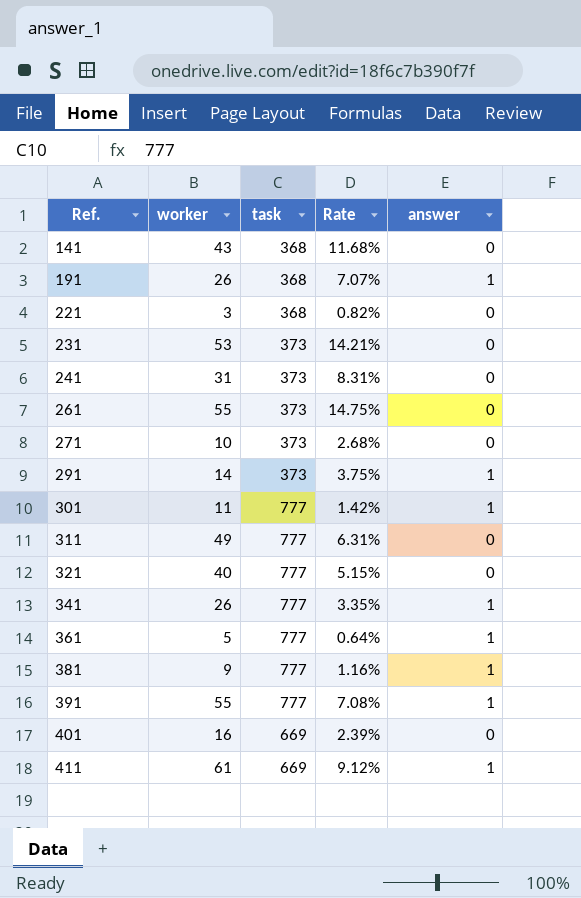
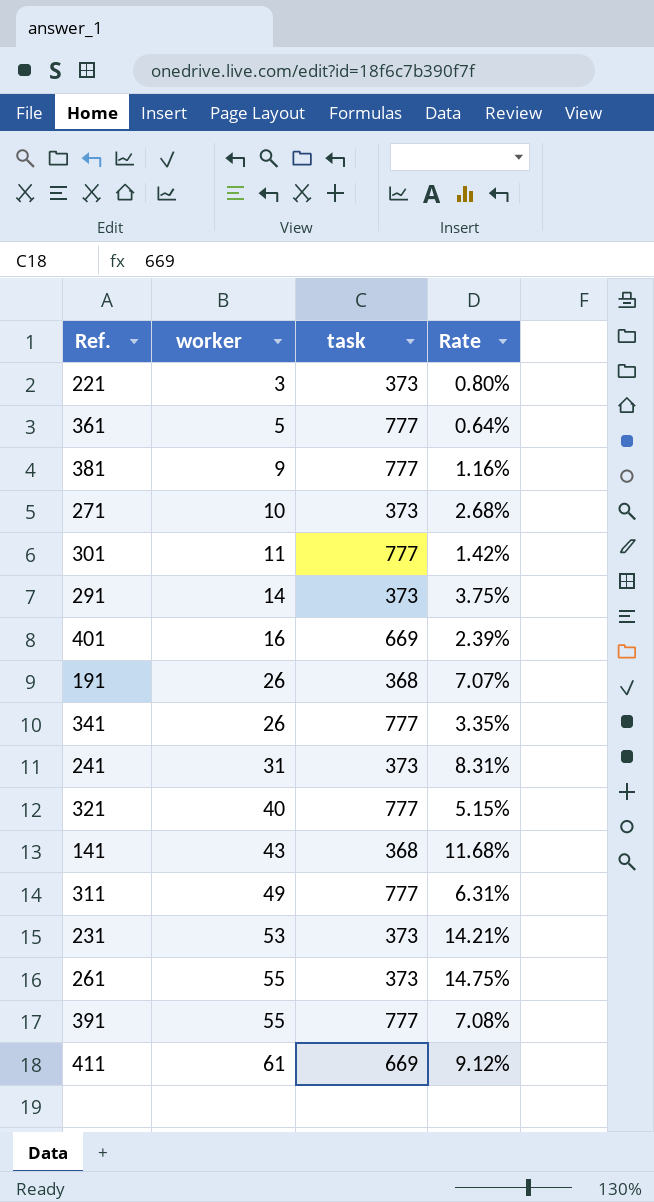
row order: Ref. ascending -> worker ascending
column answer | position: 5 -> none
221 | task: 368 -> 373
221 | Rate: 0.82% -> 0.80%

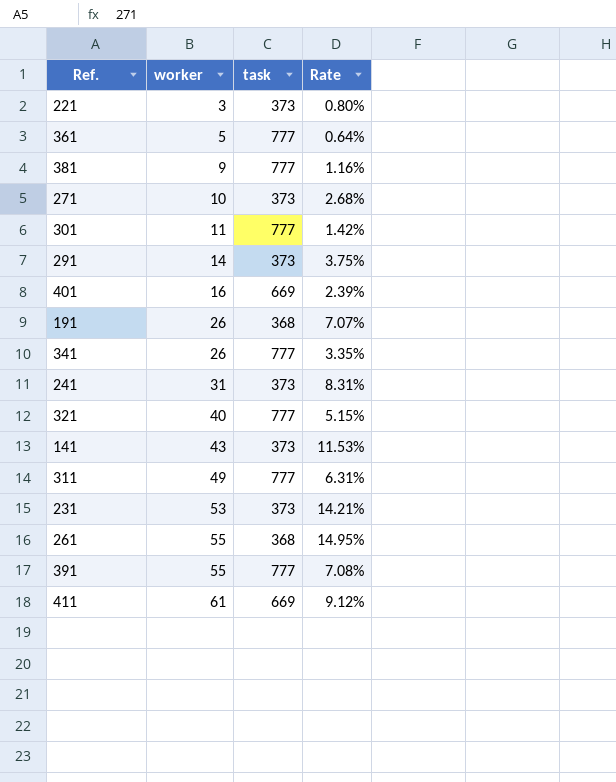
141 | task: 368 -> 373
141 | Rate: 11.68% -> 11.53%
261 | task: 373 -> 368
261 | Rate: 14.75% -> 14.95%

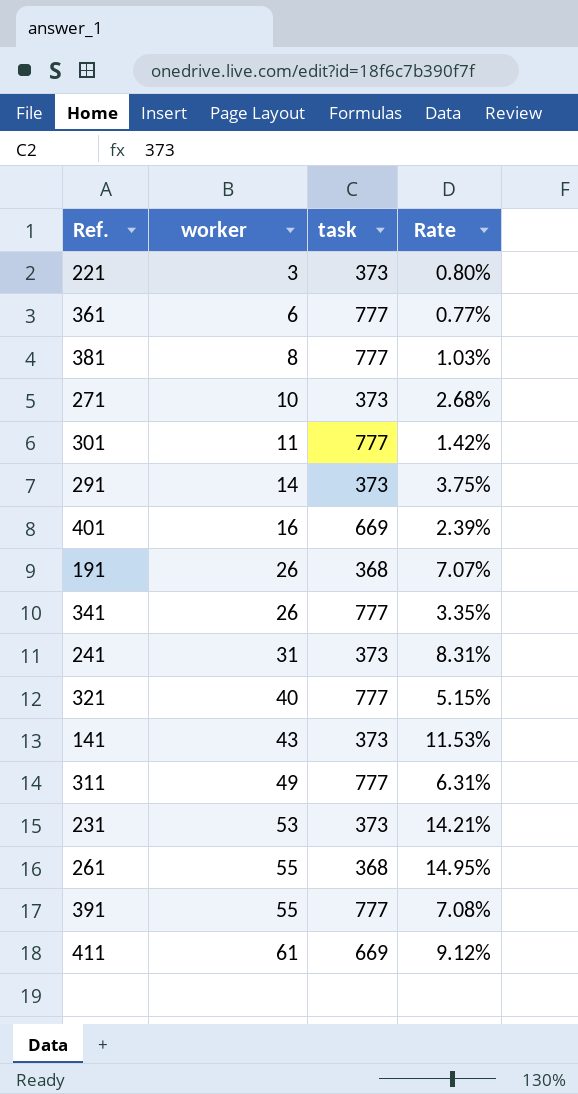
361 | worker: 5 -> 6
361 | Rate: 0.64% -> 0.77%
381 | worker: 9 -> 8
381 | Rate: 1.16% -> 1.03%

